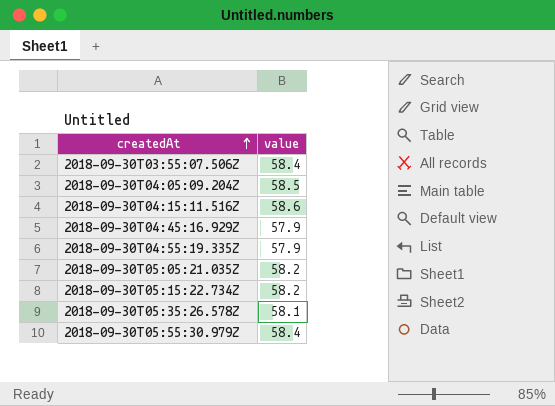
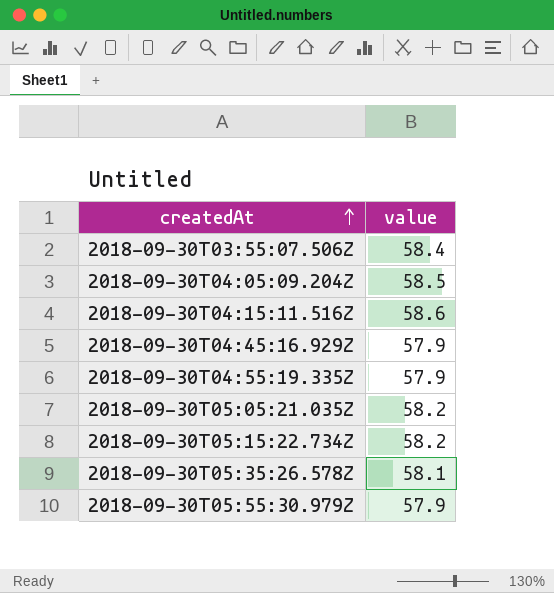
2018-09-30T05:55:30.979Z | value: 58.4 -> 57.9

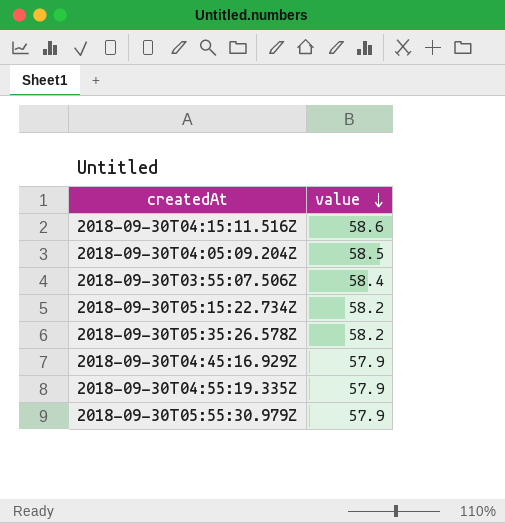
row order: createdAt ascending -> value descending
row 2018-09-30T05:05:21.035Z: 58.2 -> none
2018-09-30T05:35:26.578Z | value: 58.1 -> 58.2

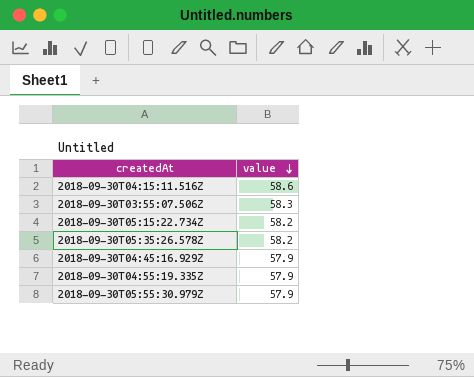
row 2018-09-30T04:05:09.204Z: 58.5 -> none
2018-09-30T03:55:07.506Z | value: 58.4 -> 58.3

